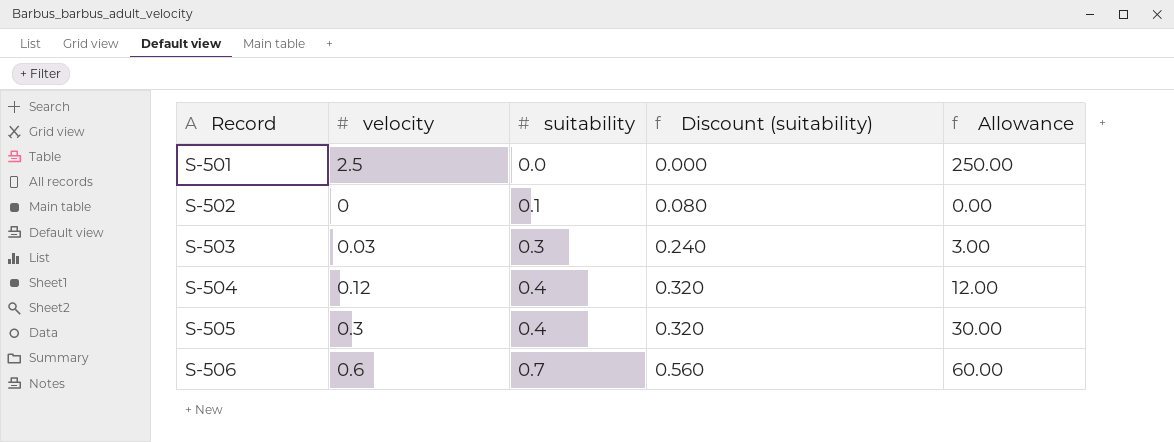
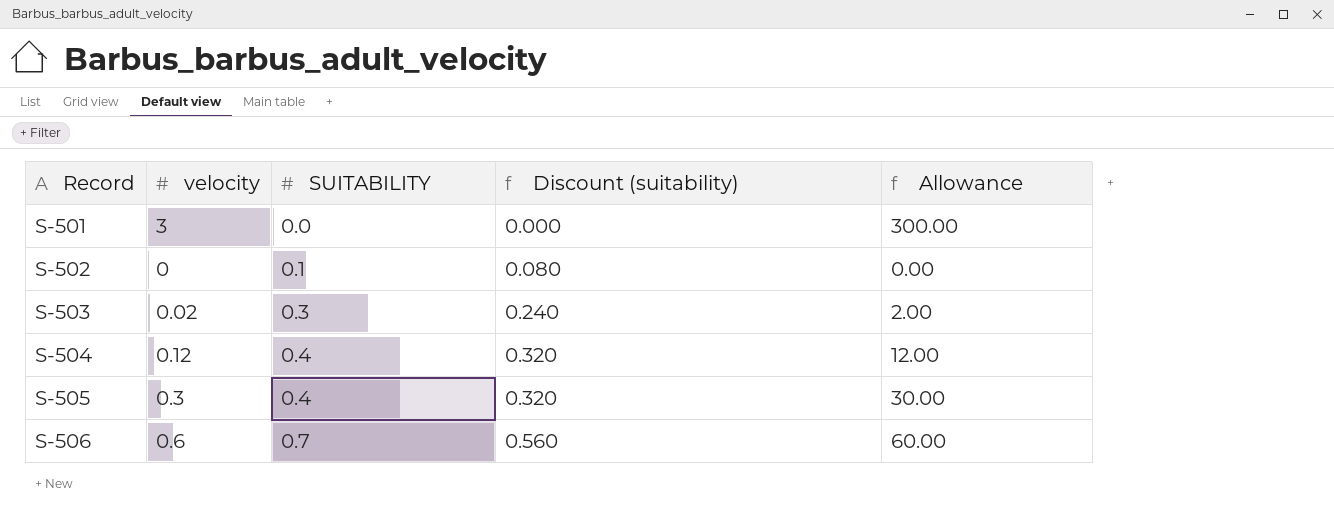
column name: suitability -> SUITABILITY
S-501 | velocity: 2.5 -> 3
S-501 | Allowance: 250.00 -> 300.00
S-503 | velocity: 0.03 -> 0.02
S-503 | Allowance: 3.00 -> 2.00

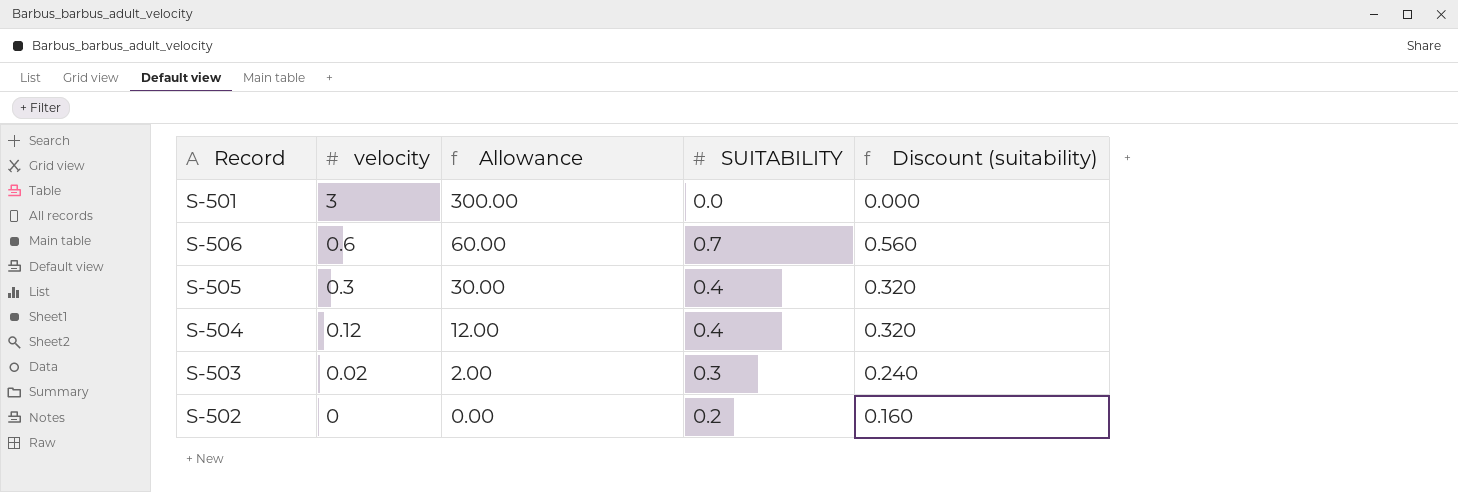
row order: Record ascending -> velocity descending
column Allowance | position: 5 -> 3
S-502 | SUITABILITY: 0.1 -> 0.2
S-502 | Discount (suitability): 0.080 -> 0.160

